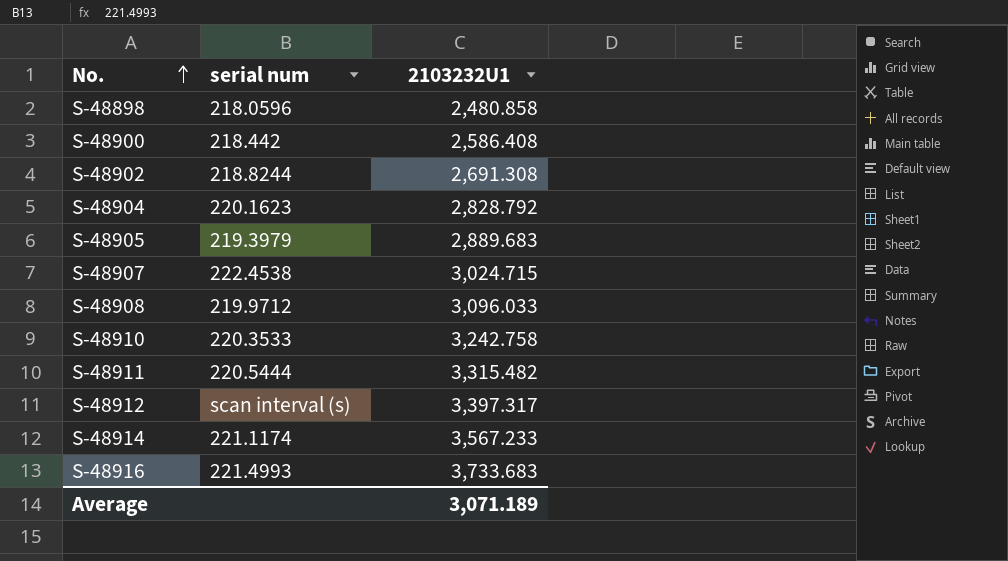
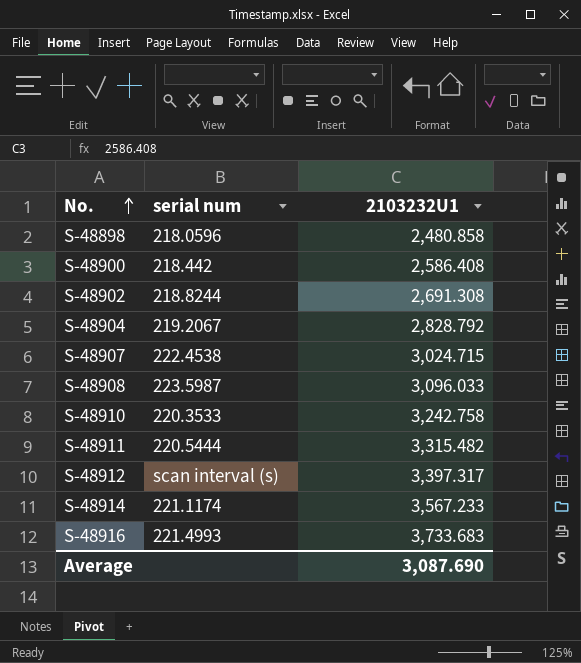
row S-48905: 219.3979 | 2,889.683 -> none
S-48904 | serial num: 220.1623 -> 219.2067
S-48908 | serial num: 219.9712 -> 223.5987
Average | 2103232U1: 3,071.189 -> 3,087.690

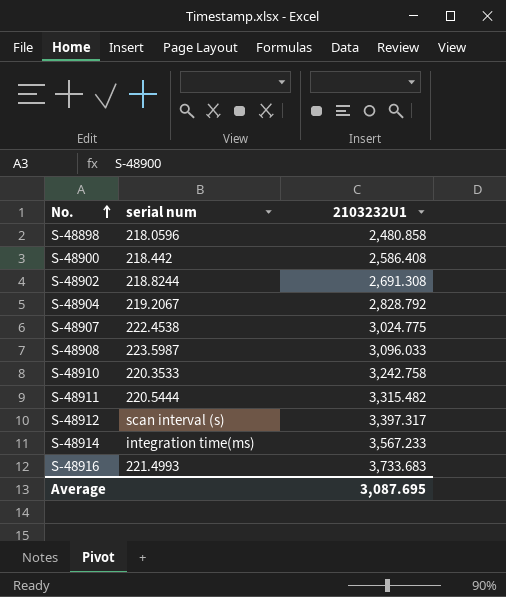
S-48907 | 2103232U1: 3,024.715 -> 3,024.775
S-48914 | serial num: 221.1174 -> integration time(ms)
Average | 2103232U1: 3,087.690 -> 3,087.695

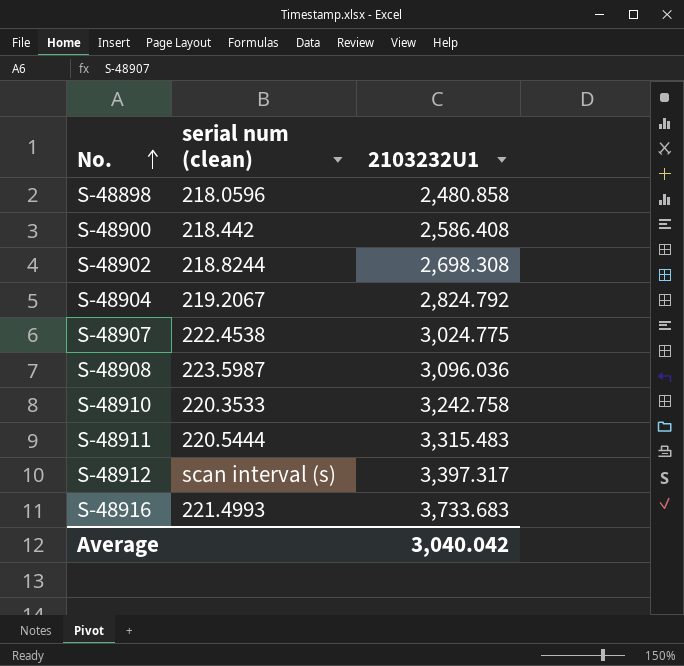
column name: serial num -> serial num (clean)
row S-48914: integration time(ms) | 3,567.233 -> none
S-48902 | 2103232U1: 2,691.308 -> 2,698.308
S-48904 | 2103232U1: 2,828.792 -> 2,824.792
S-48908 | 2103232U1: 3,096.033 -> 3,096.036
S-48911 | 2103232U1: 3,315.482 -> 3,315.483
Average | 2103232U1: 3,087.695 -> 3,040.042

